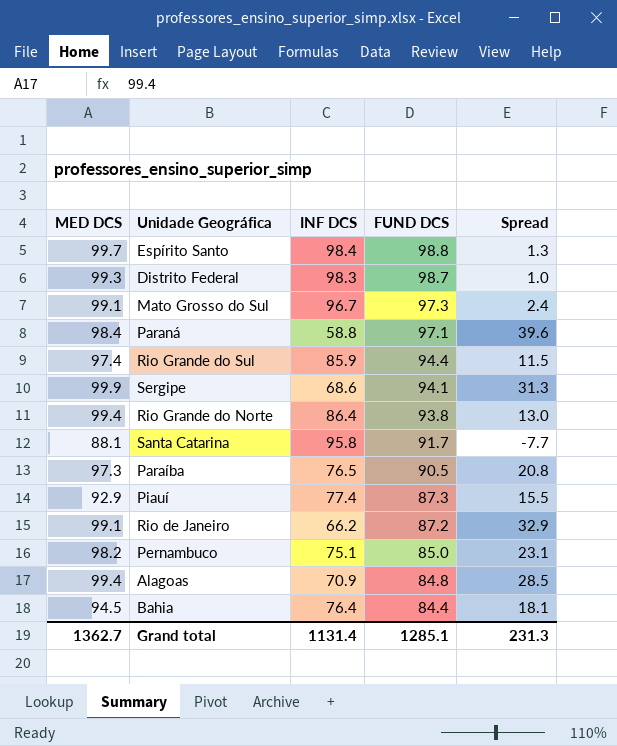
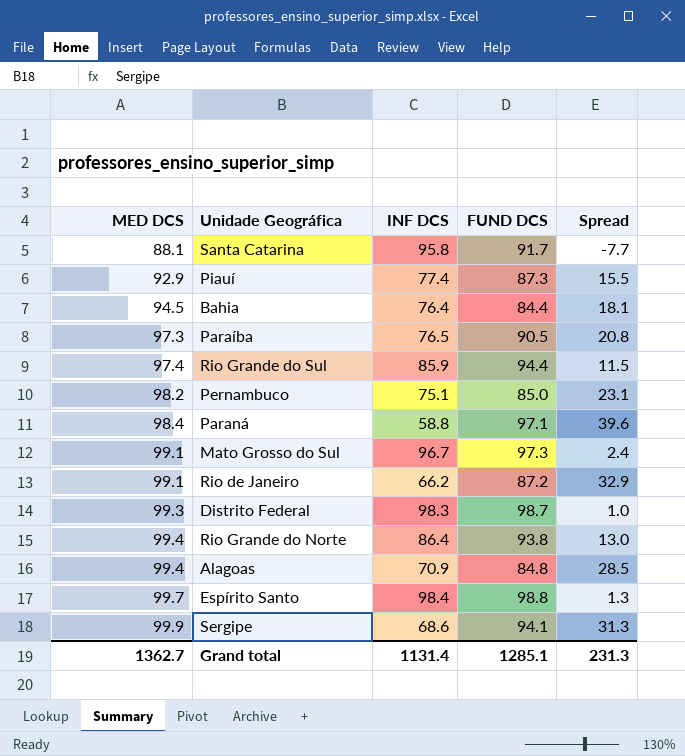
row order: FUND DCS descending -> MED DCS ascending

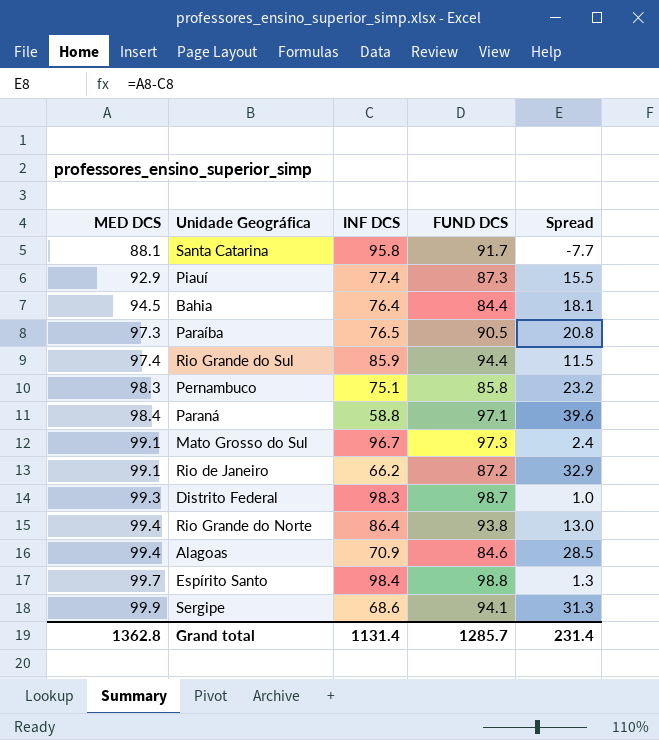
Pernambuco | MED DCS: 98.2 -> 98.3
Pernambuco | FUND DCS: 85.0 -> 85.8
Pernambuco | Spread: 23.1 -> 23.2
Alagoas | FUND DCS: 84.8 -> 84.6
Grand total | MED DCS: 1362.7 -> 1362.8
Grand total | FUND DCS: 1285.1 -> 1285.7
Grand total | Spread: 231.3 -> 231.4

